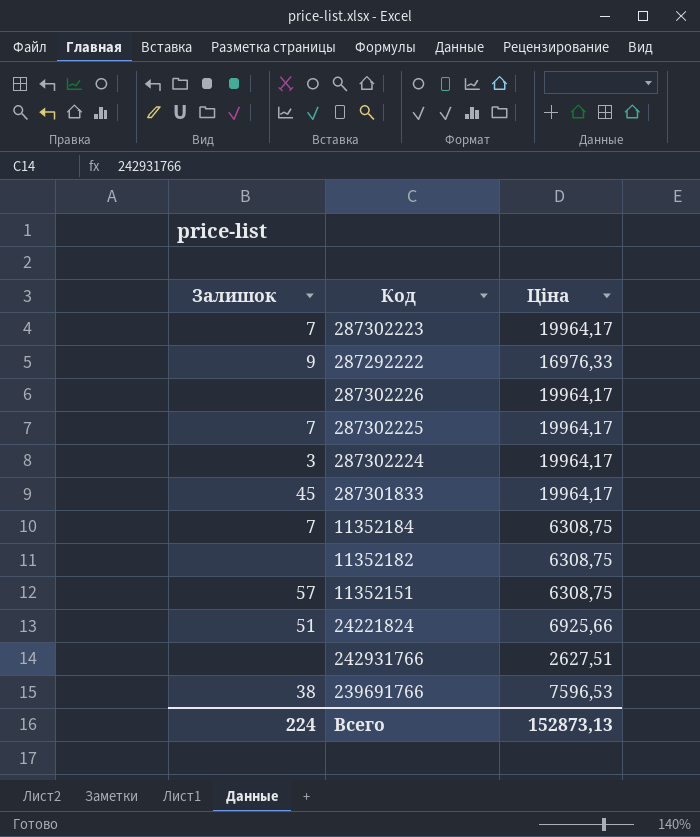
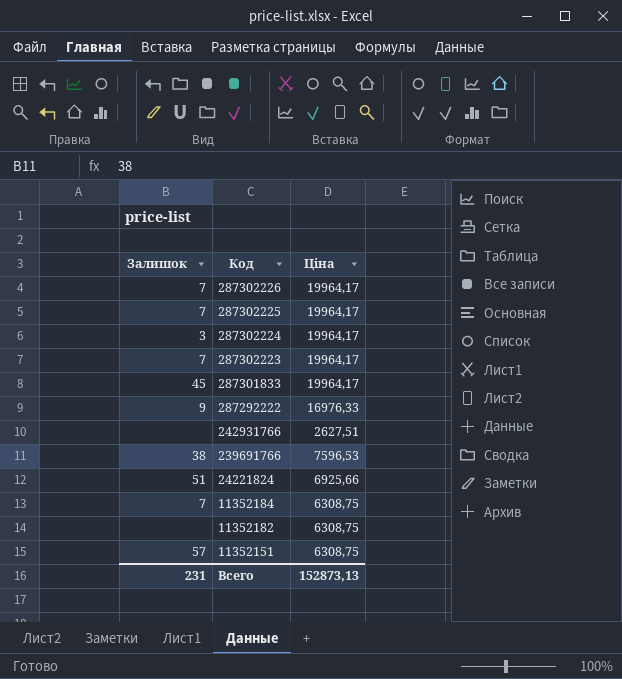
row order: none -> Код descending
287302226 | Залишок: none -> 7
Всего | Залишок: 224 -> 231

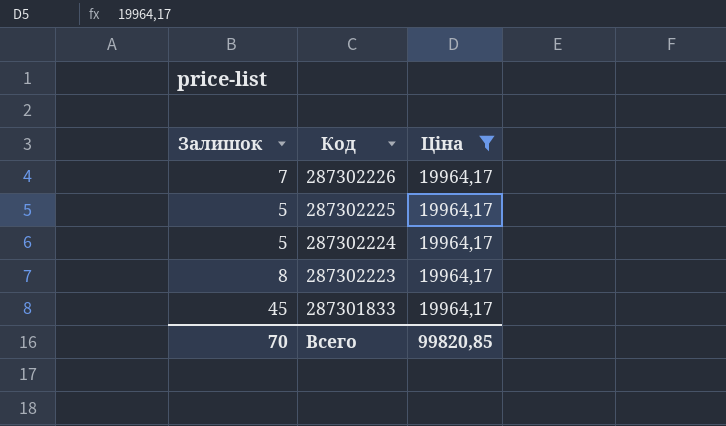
filter: none -> Ціна = 19964,17
287302225 | Залишок: 7 -> 5
287302224 | Залишок: 3 -> 5
287302223 | Залишок: 7 -> 8
Всего | Залишок: 231 -> 70
Всего | Ціна: 152873,13 -> 99820,85

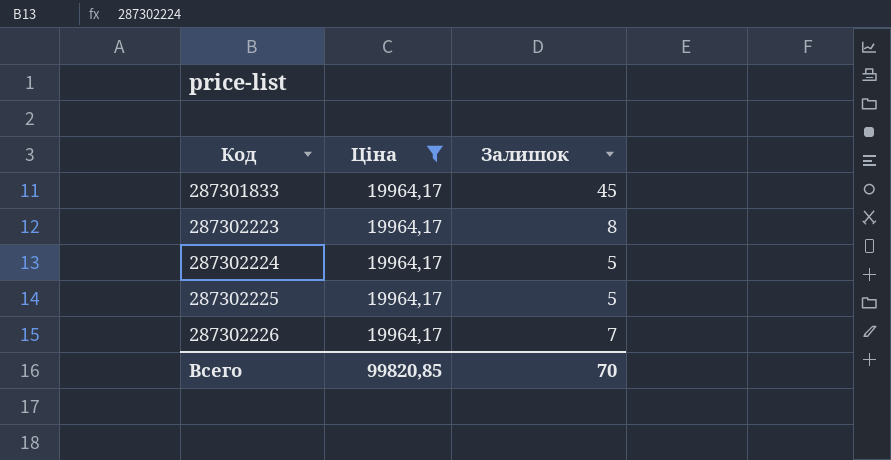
row order: Код descending -> Код ascending
column Залишок | position: 1 -> 3

